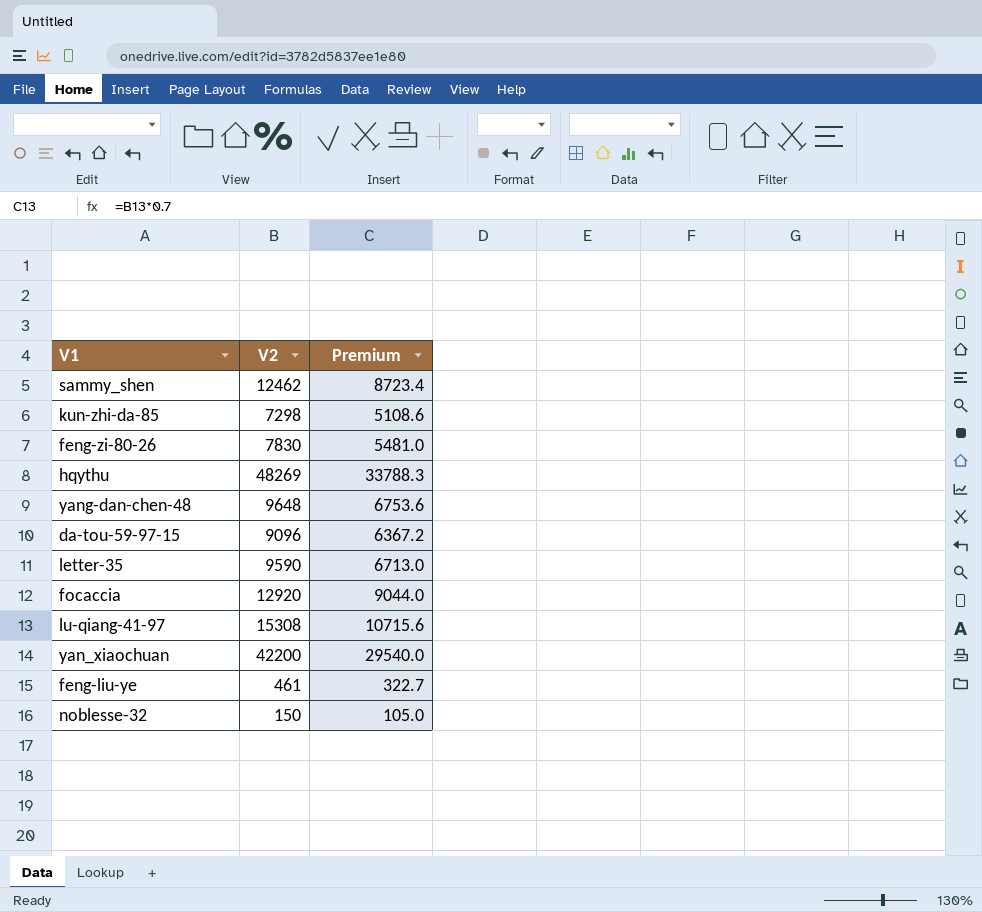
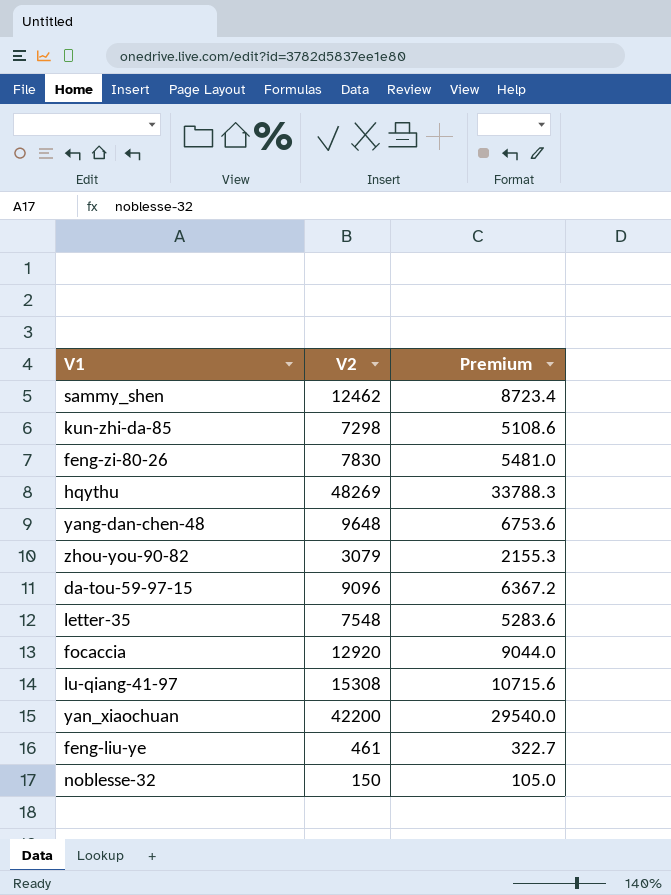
row zhou-you-90-82: none -> 3079 | 2155.3
letter-35 | V2: 9590 -> 7548
letter-35 | Premium: 6713.0 -> 5283.6

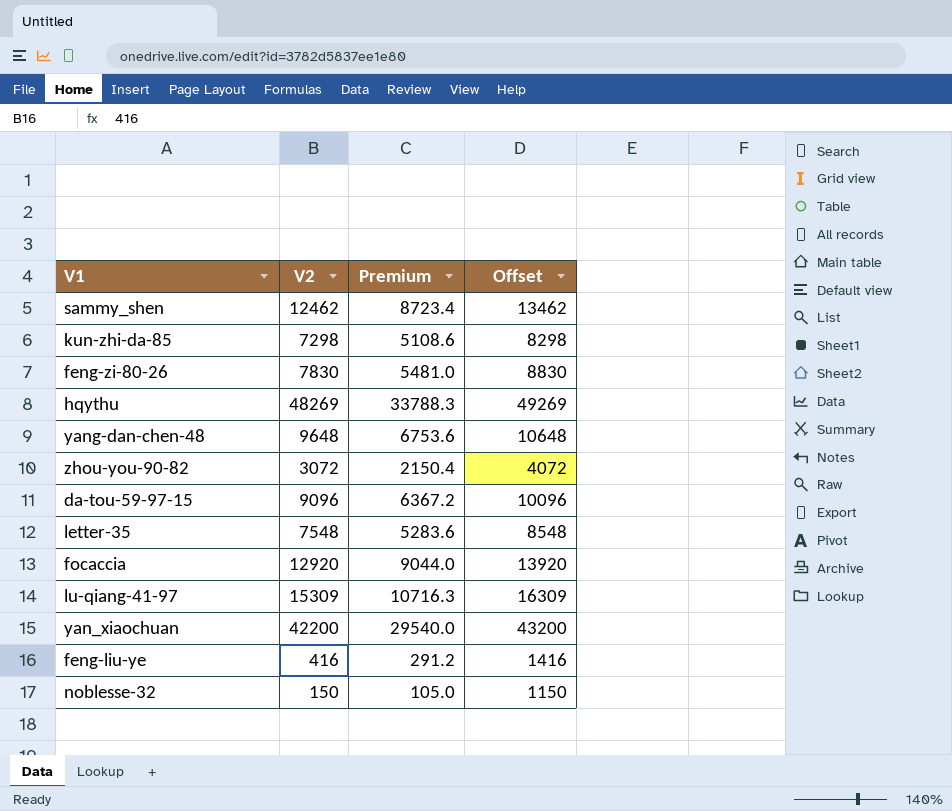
column Offset | formula: none -> [V2] + 1000
zhou-you-90-82 | V2: 3079 -> 3072
zhou-you-90-82 | Premium: 2155.3 -> 2150.4
lu-qiang-41-97 | V2: 15308 -> 15309
lu-qiang-41-97 | Premium: 10715.6 -> 10716.3
feng-liu-ye | V2: 461 -> 416
feng-liu-ye | Premium: 322.7 -> 291.2

